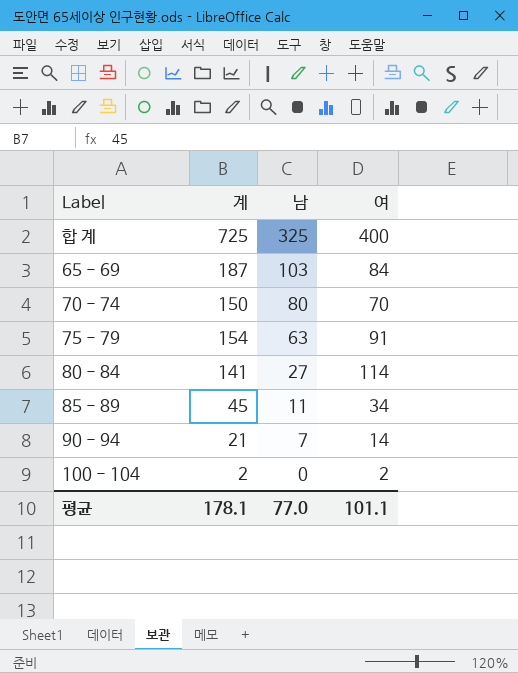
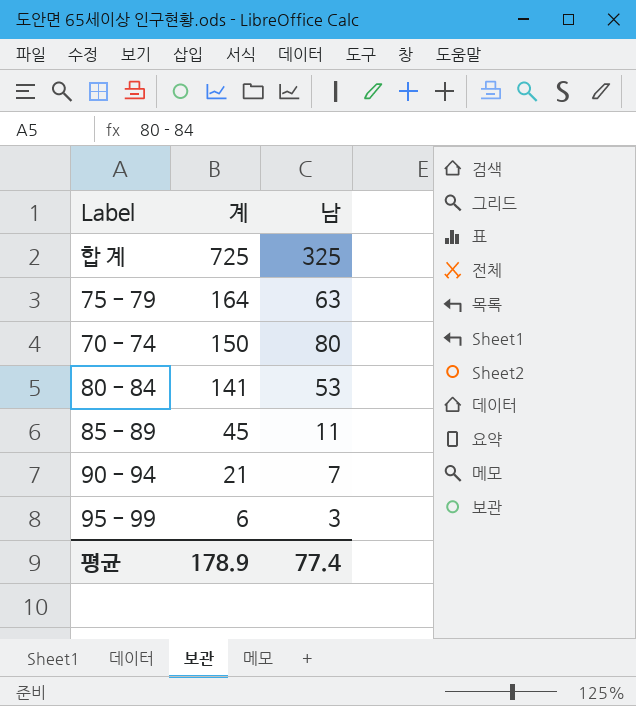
row order: 남 descending -> 계 descending
column 여 | formula: [계] - [남] -> none
row 65 - 69: 187 | 103 | 84 -> none
row 100 - 104: 2 | 0 | 2 -> none
75 - 79 | 계: 154 -> 164
80 - 84 | 남: 27 -> 53
row 95 - 99: none -> 6 | 3
평균 | 계: 178.1 -> 178.9
평균 | 남: 77.0 -> 77.4

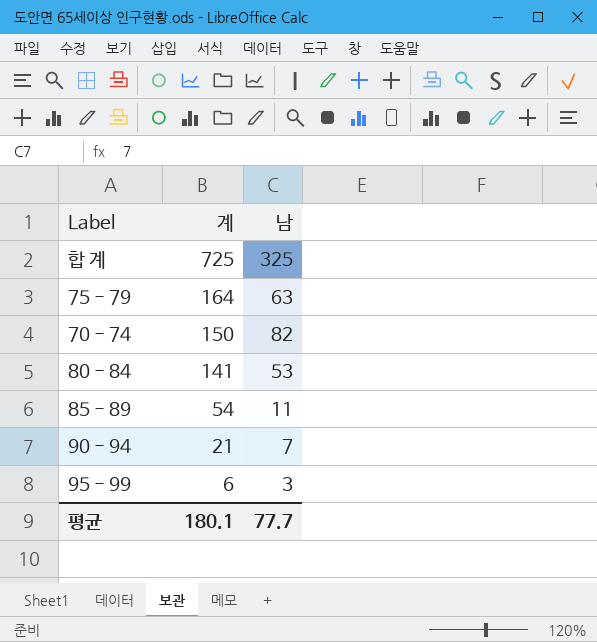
70 - 74 | 남: 80 -> 82
85 - 89 | 계: 45 -> 54
평균 | 계: 178.9 -> 180.1
평균 | 남: 77.4 -> 77.7

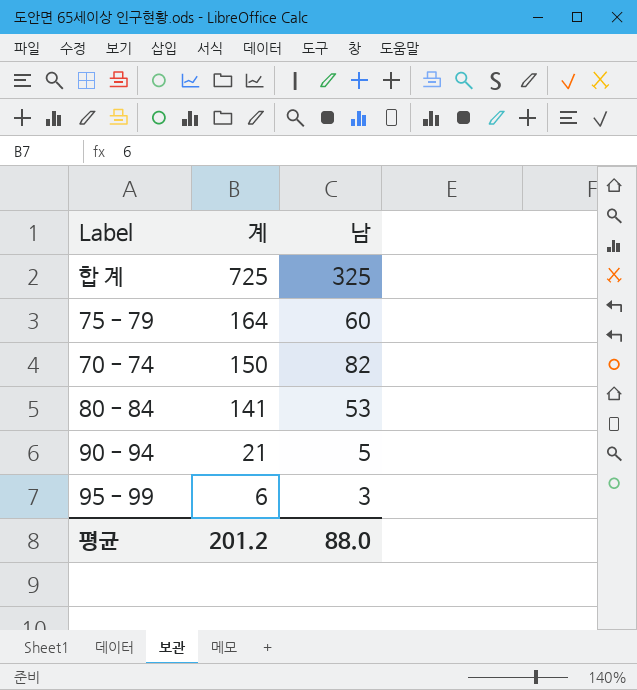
row 85 - 89: 54 | 11 -> none
75 - 79 | 남: 63 -> 60
90 - 94 | 남: 7 -> 5
평균 | 계: 180.1 -> 201.2
평균 | 남: 77.7 -> 88.0

